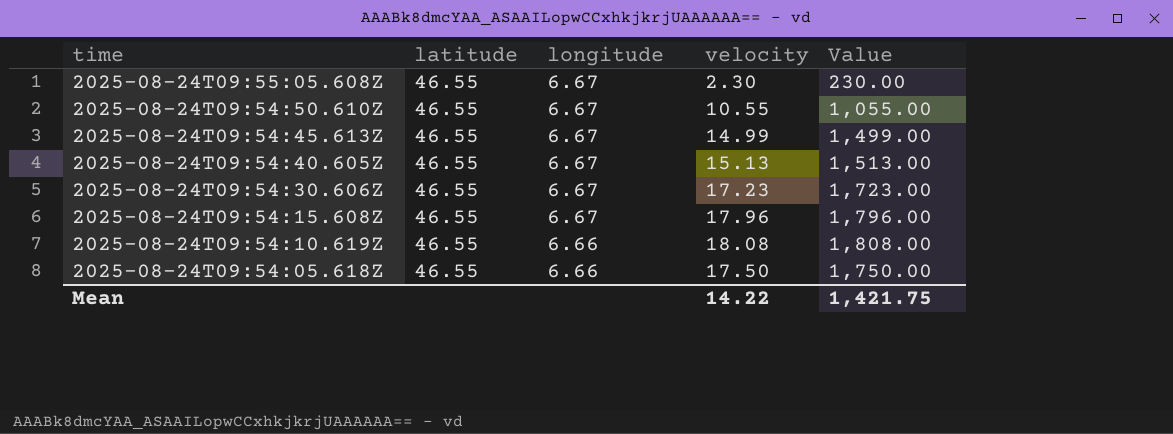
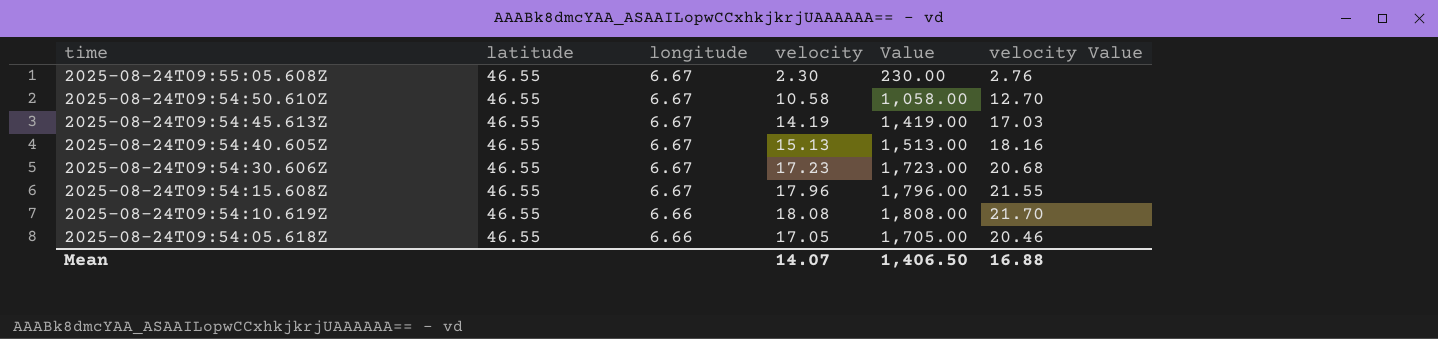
column velocity Value | formula: none -> [velocity] * 1.2
2025-08-24T09:54:50.610Z | velocity: 10.55 -> 10.58
2025-08-24T09:54:50.610Z | Value: 1,055.00 -> 1,058.00
2025-08-24T09:54:45.613Z | velocity: 14.99 -> 14.19
2025-08-24T09:54:45.613Z | Value: 1,499.00 -> 1,419.00
2025-08-24T09:54:05.618Z | velocity: 17.50 -> 17.05
2025-08-24T09:54:05.618Z | Value: 1,750.00 -> 1,705.00
Mean | velocity: 14.22 -> 14.07
Mean | Value: 1,421.75 -> 1,406.50

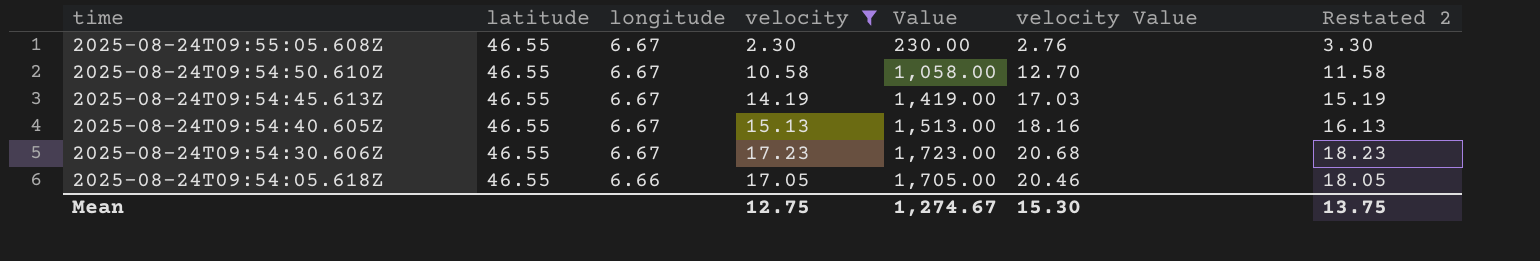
filter: none -> velocity <= 17.23
column Restated 2 | formula: none -> [velocity] + 1
Mean | velocity: 14.07 -> 12.75
Mean | Value: 1,406.50 -> 1,274.67
Mean | velocity Value: 16.88 -> 15.30

